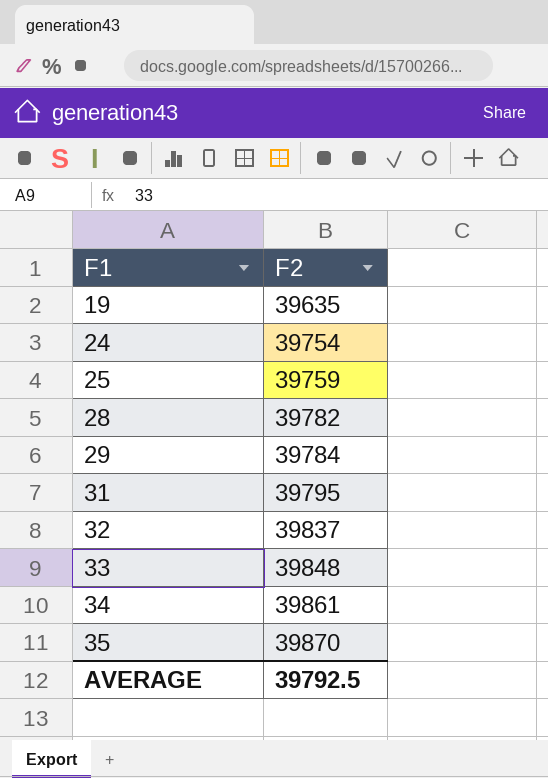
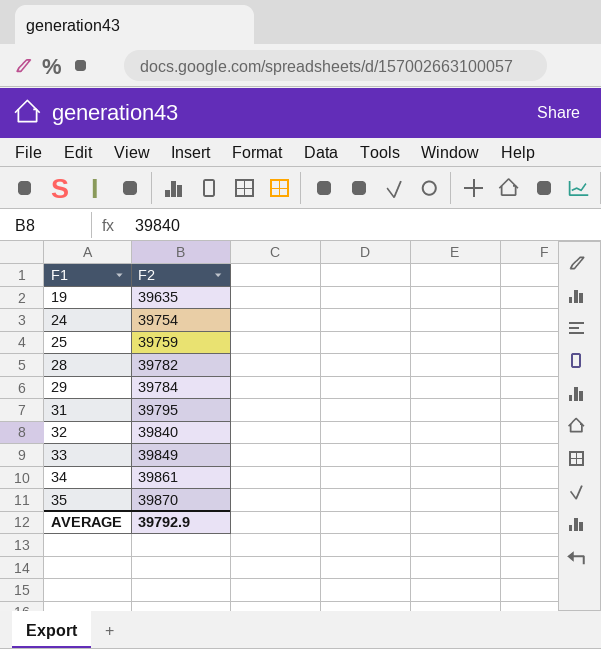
32 | F2: 39837 -> 39840
33 | F2: 39848 -> 39849
AVERAGE | F2: 39792.5 -> 39792.9

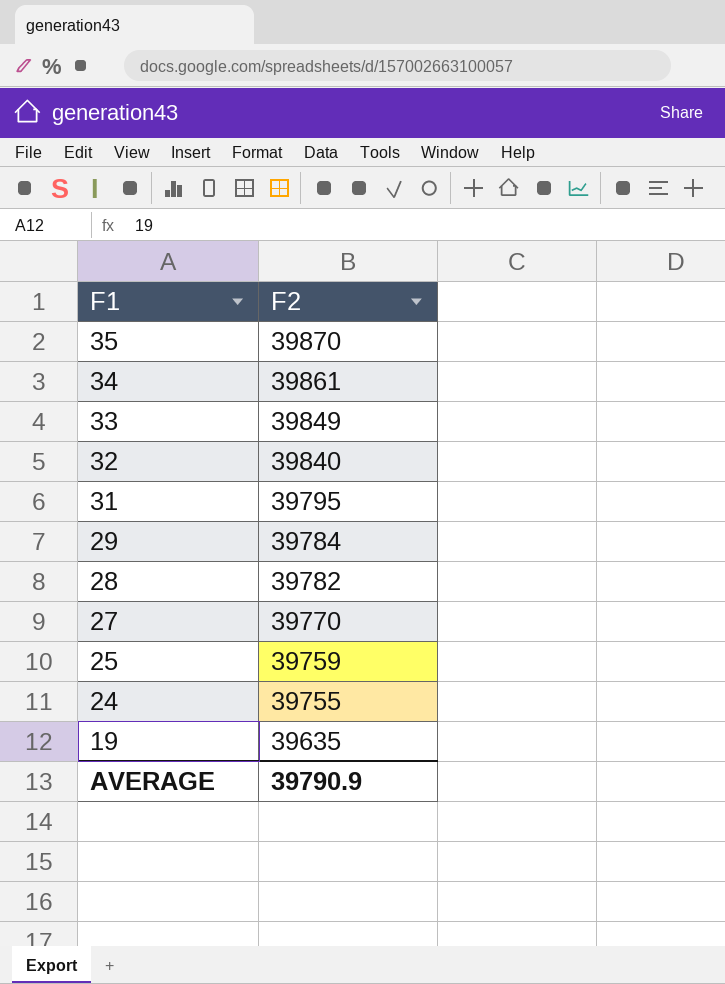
row order: F1 ascending -> F1 descending
row 27: none -> 39770
24 | F2: 39754 -> 39755
AVERAGE | F2: 39792.9 -> 39790.9

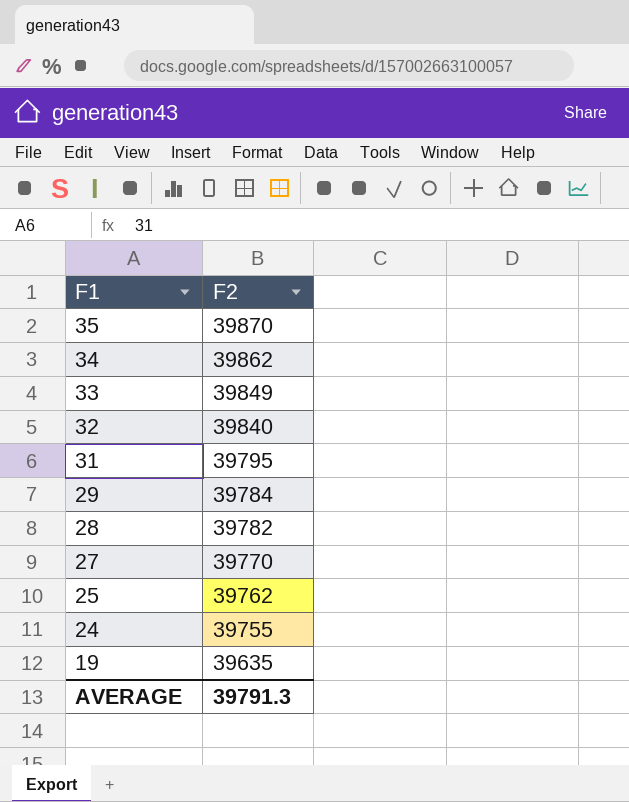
34 | F2: 39861 -> 39862
25 | F2: 39759 -> 39762
AVERAGE | F2: 39790.9 -> 39791.3

